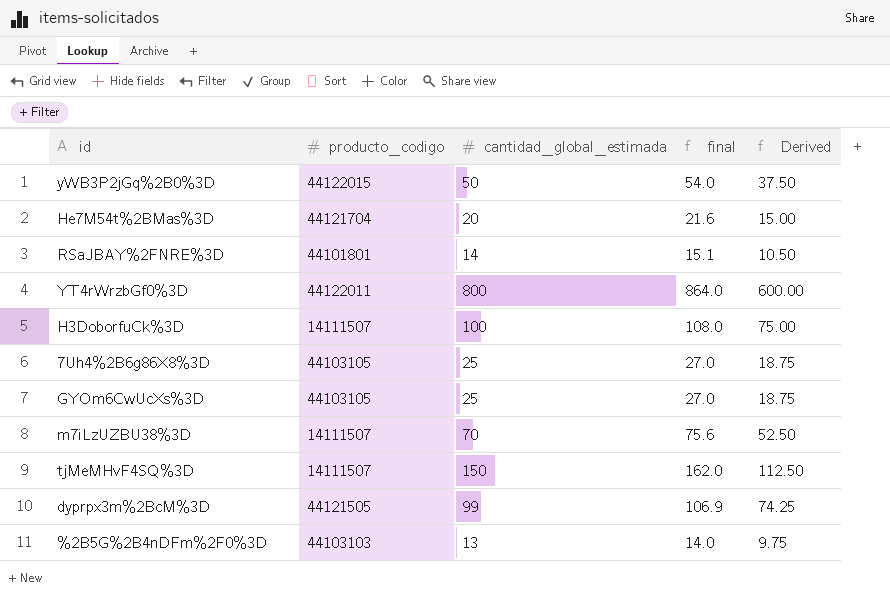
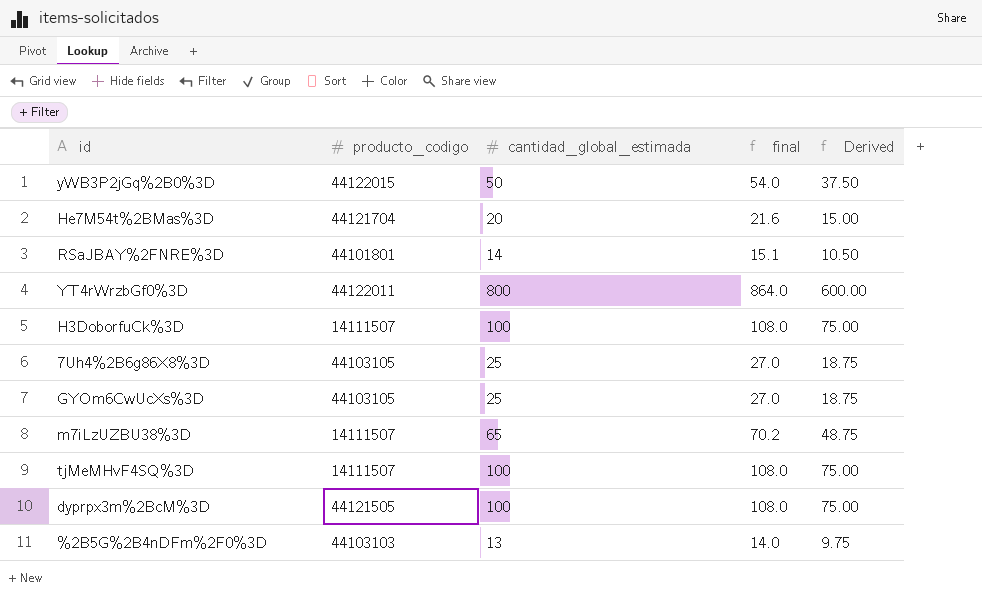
m7iLzUZBU38%3D | cantidad_global_estimada: 70 -> 65
m7iLzUZBU38%3D | final: 75.6 -> 70.2
m7iLzUZBU38%3D | Derived: 52.50 -> 48.75
tjMeMHvF4SQ%3D | cantidad_global_estimada: 150 -> 100
tjMeMHvF4SQ%3D | final: 162.0 -> 108.0
tjMeMHvF4SQ%3D | Derived: 112.50 -> 75.00
dyprpx3m%2BcM%3D | cantidad_global_estimada: 99 -> 100
dyprpx3m%2BcM%3D | final: 106.9 -> 108.0
dyprpx3m%2BcM%3D | Derived: 74.25 -> 75.00

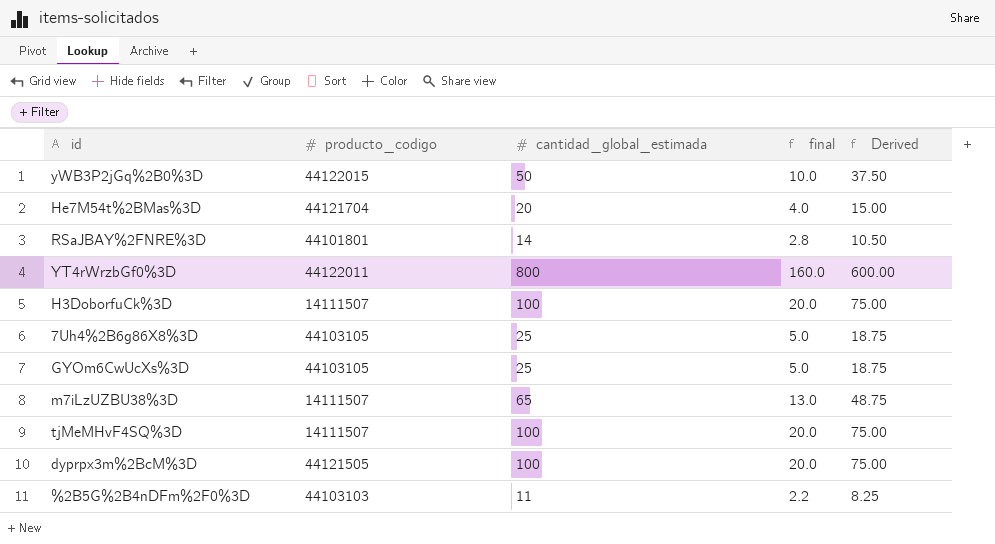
column final | formula: [cantidad_global_estimada] * 1.08 -> [cantidad_global_estimada] * 0.2
%2B5G%2B4nDFm%2F0%3D | cantidad_global_estimada: 13 -> 11
%2B5G%2B4nDFm%2F0%3D | Derived: 9.75 -> 8.25

